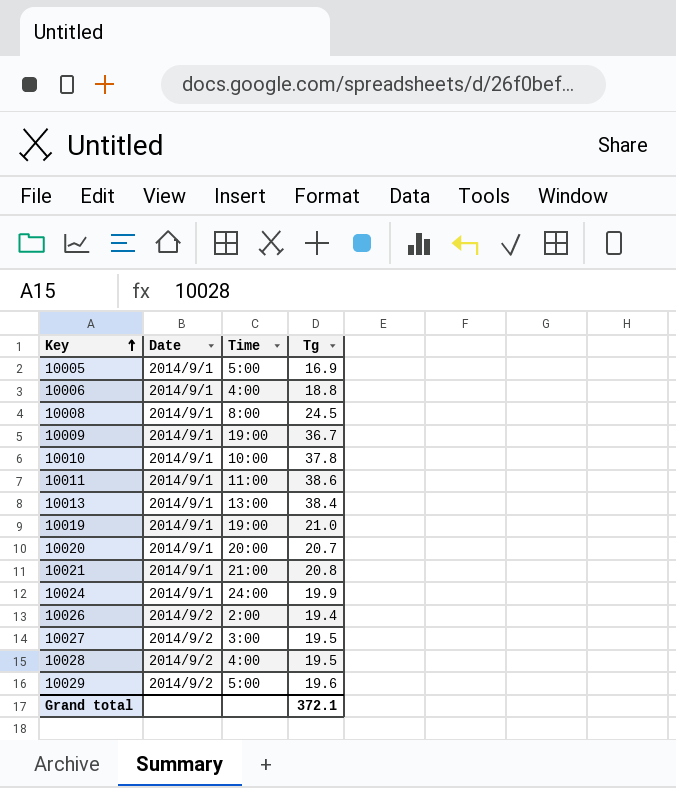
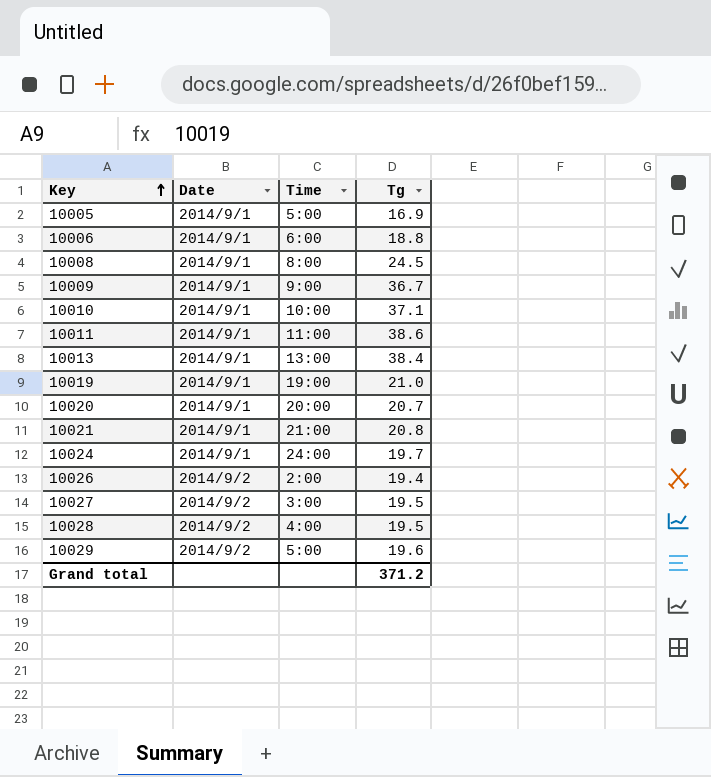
10006 | Time: 4:00 -> 6:00
10009 | Time: 19:00 -> 9:00
10010 | Tg: 37.8 -> 37.1
10024 | Tg: 19.9 -> 19.7
Grand total | Tg: 372.1 -> 371.2

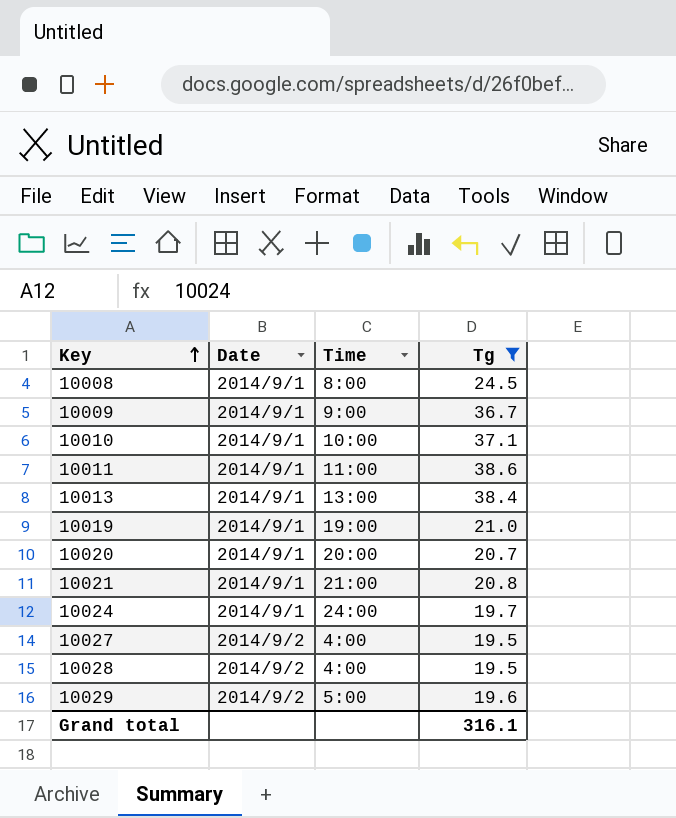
filter: none -> Tg >= 19.5
10027 | Time: 3:00 -> 4:00
Grand total | Tg: 371.2 -> 316.1

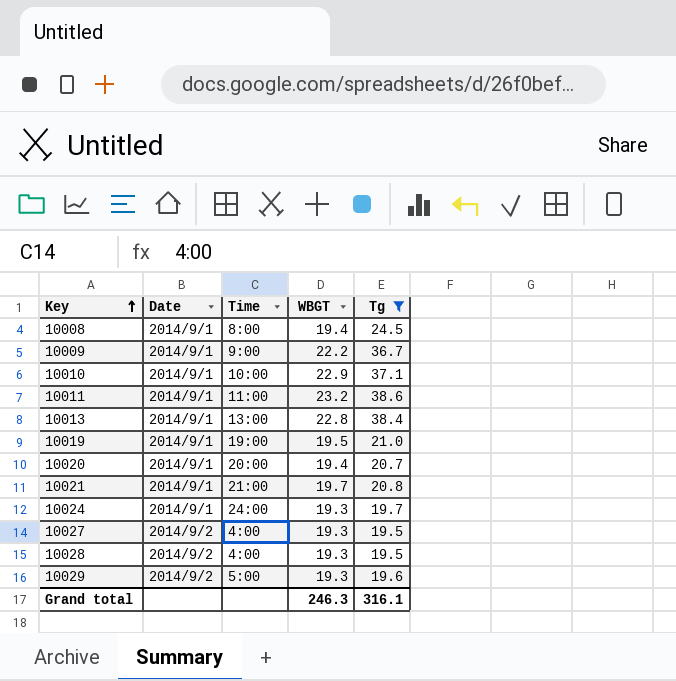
column WBGT | position: none -> 4

